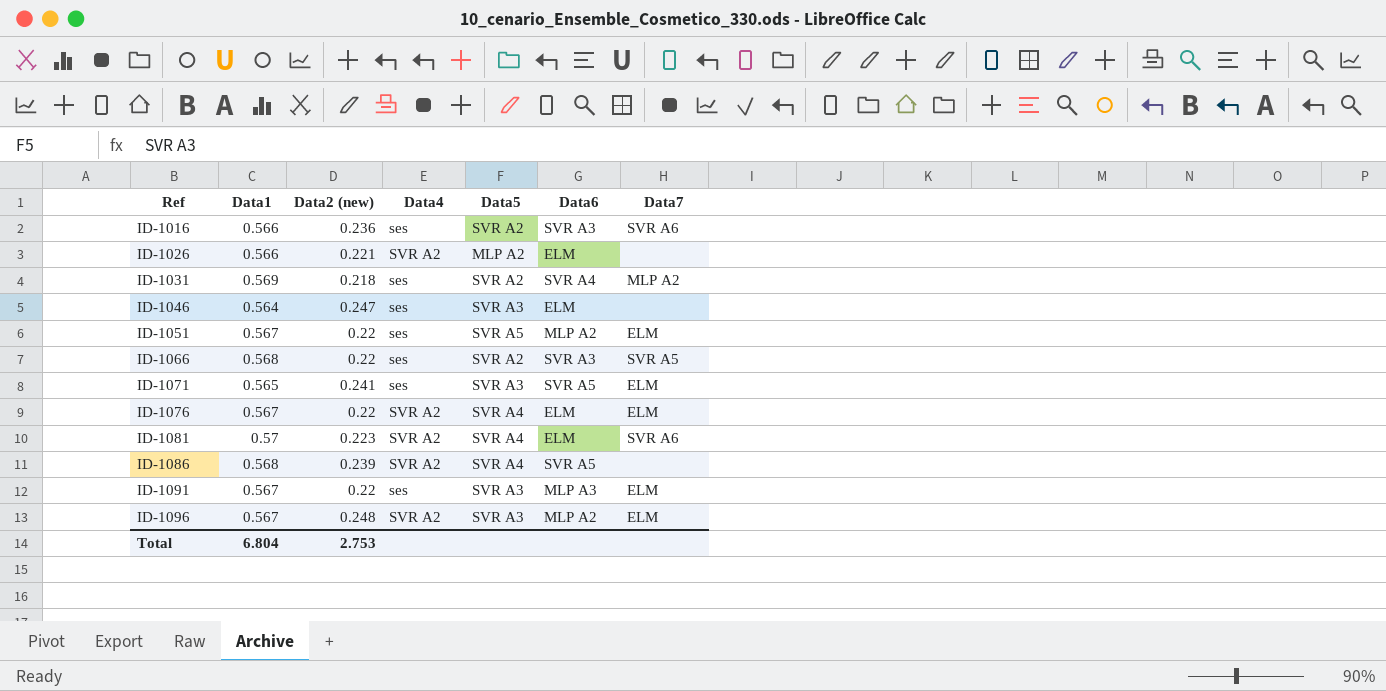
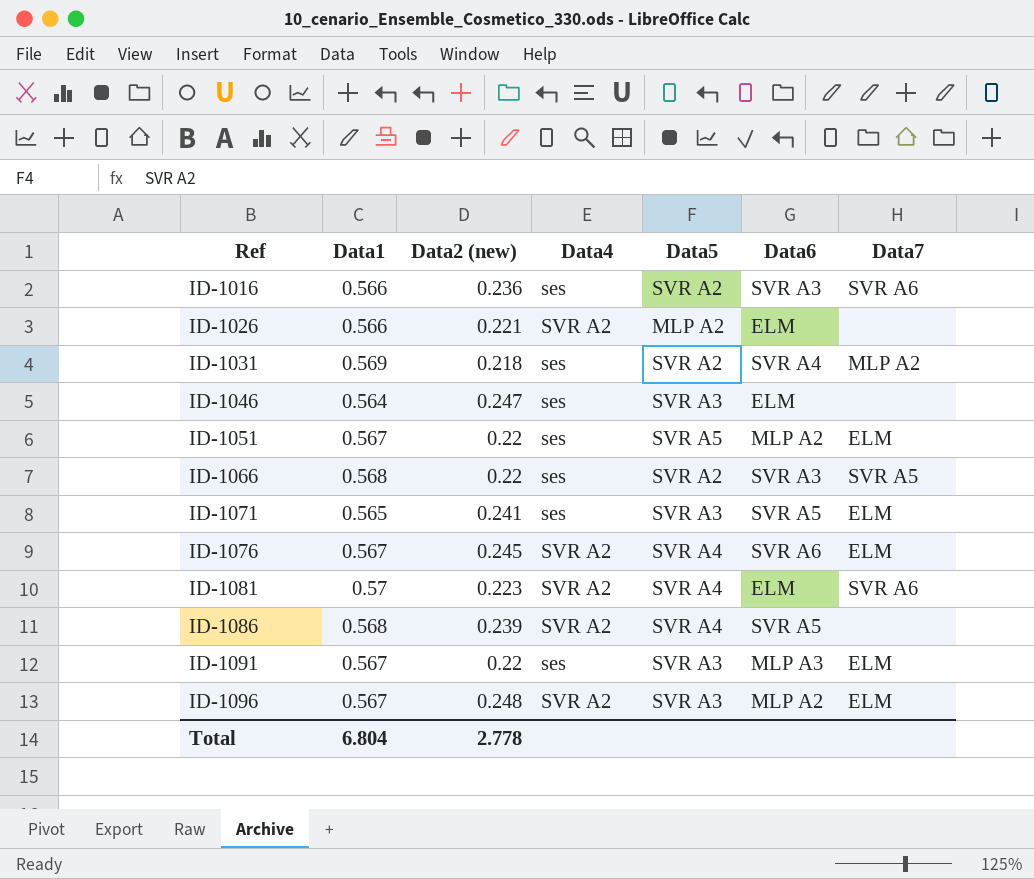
ID-1076 | Data2 (new): 0.22 -> 0.245
ID-1076 | Data6: ELM -> SVR A6
Total | Data2 (new): 2.753 -> 2.778

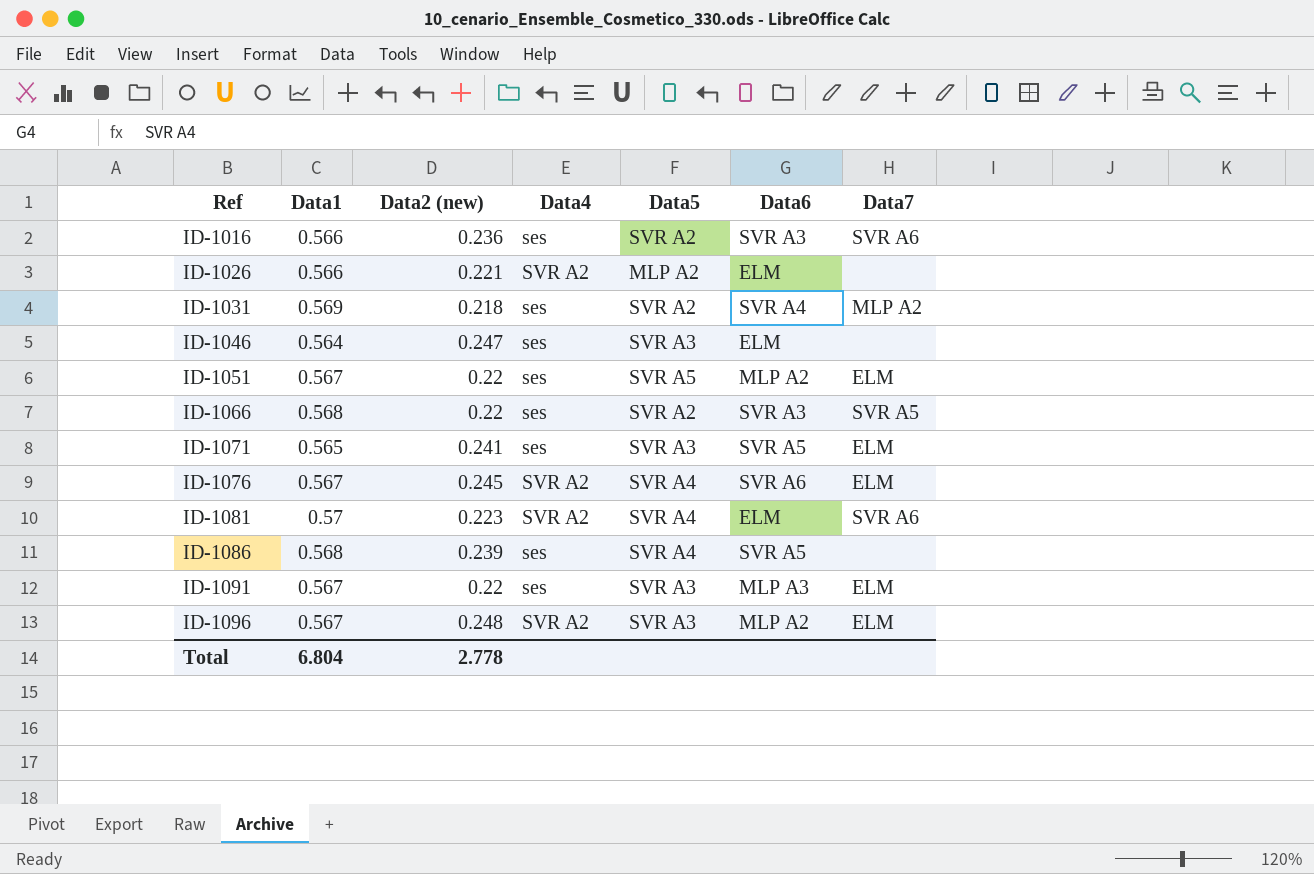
ID-1086 | Data4: SVR A2 -> ses

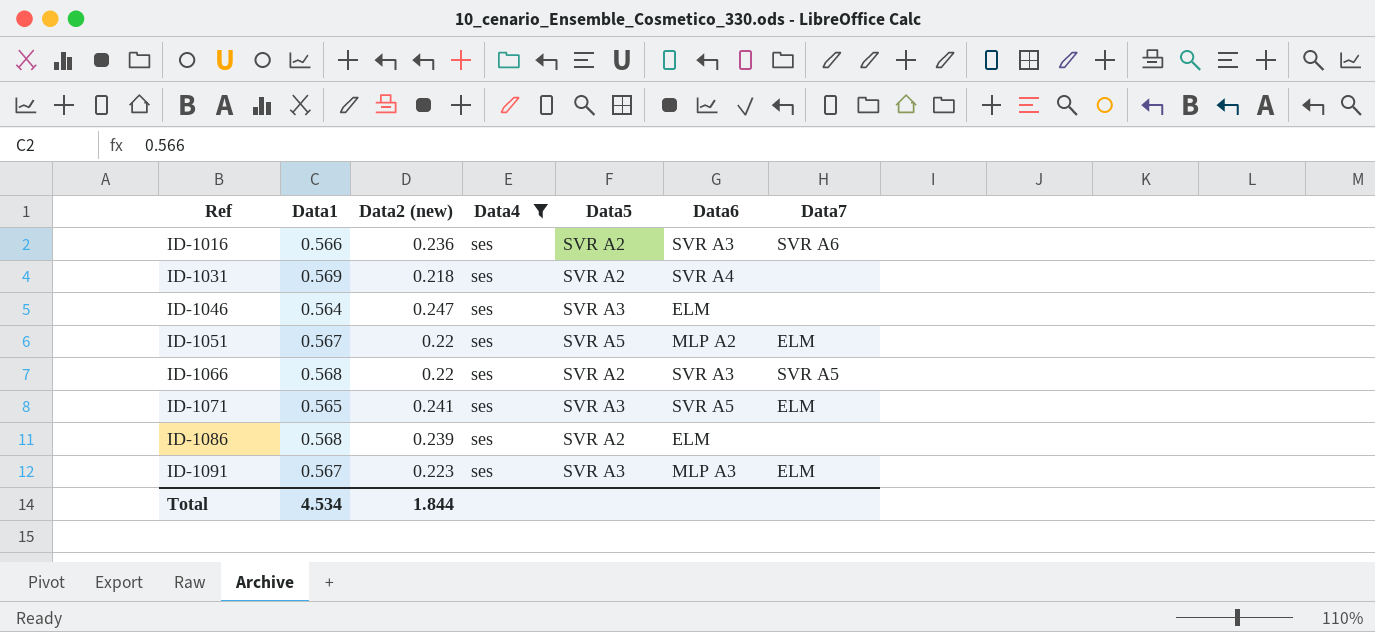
filter: none -> Data4 = ses
ID-1031 | Data7: MLP A2 -> none
ID-1086 | Data5: SVR A4 -> SVR A2
ID-1086 | Data6: SVR A5 -> ELM
ID-1091 | Data2 (new): 0.22 -> 0.223
Total | Data1: 6.804 -> 4.534
Total | Data2 (new): 2.778 -> 1.844

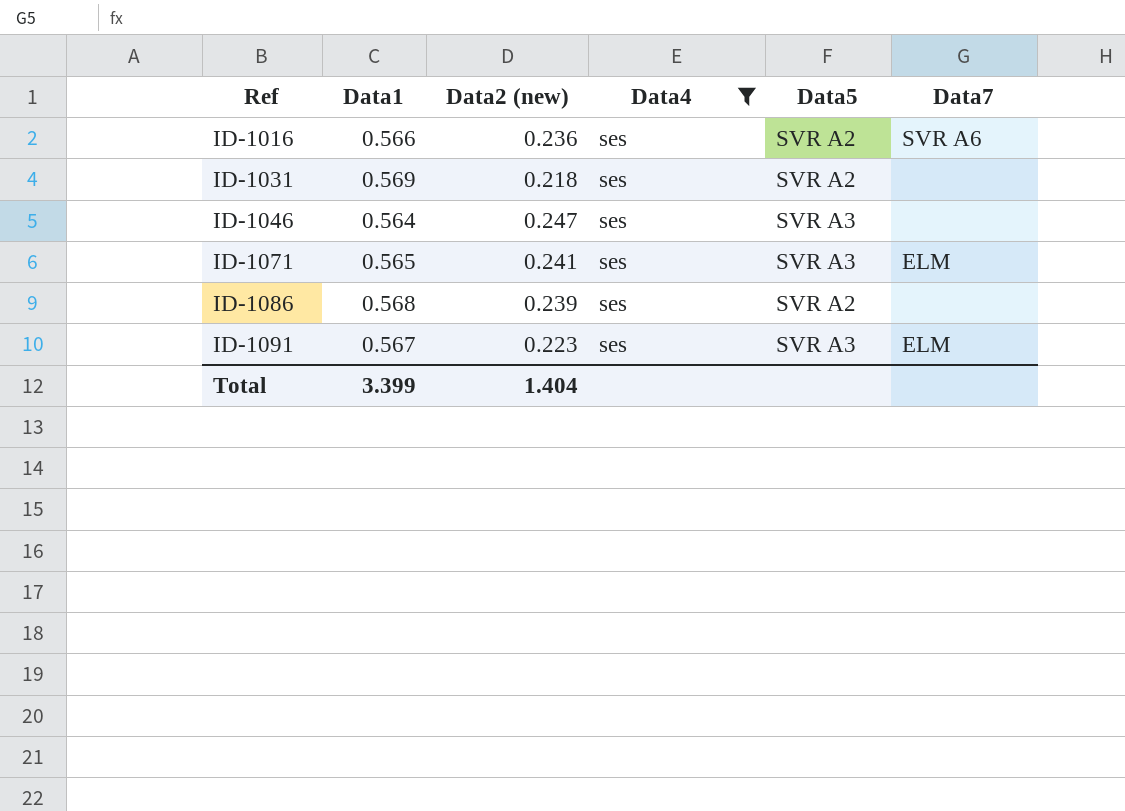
column Data6 | position: 6 -> none
row ID-1051: 0.567 | 0.22 | ses | SVR A5 | MLP A2 | ELM -> none
row ID-1066: 0.568 | 0.22 | ses | SVR A2 | SVR A3 | SVR A5 -> none
Total | Data1: 4.534 -> 3.399
Total | Data2 (new): 1.844 -> 1.404

